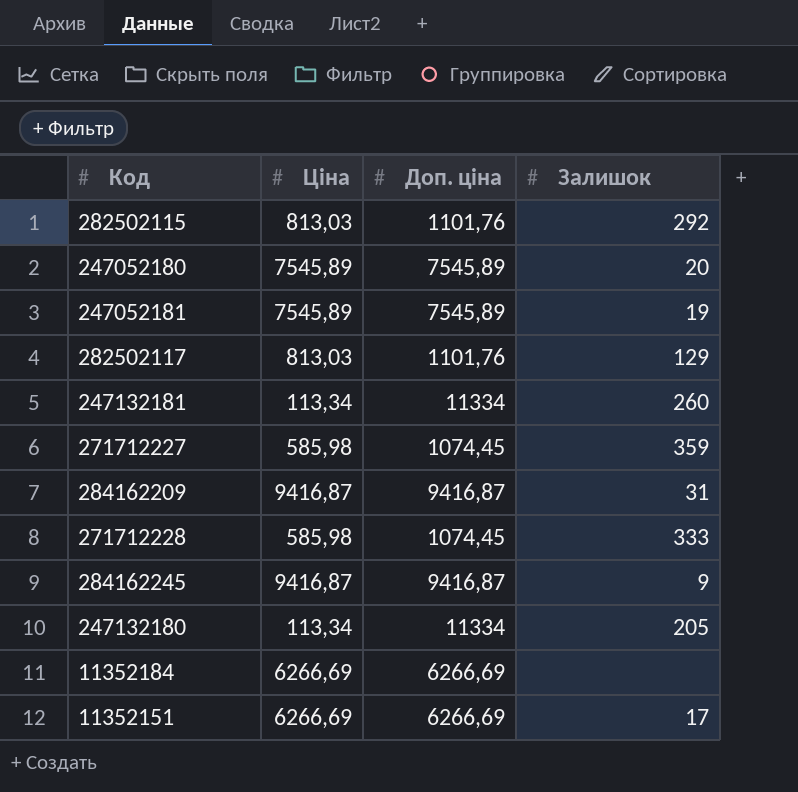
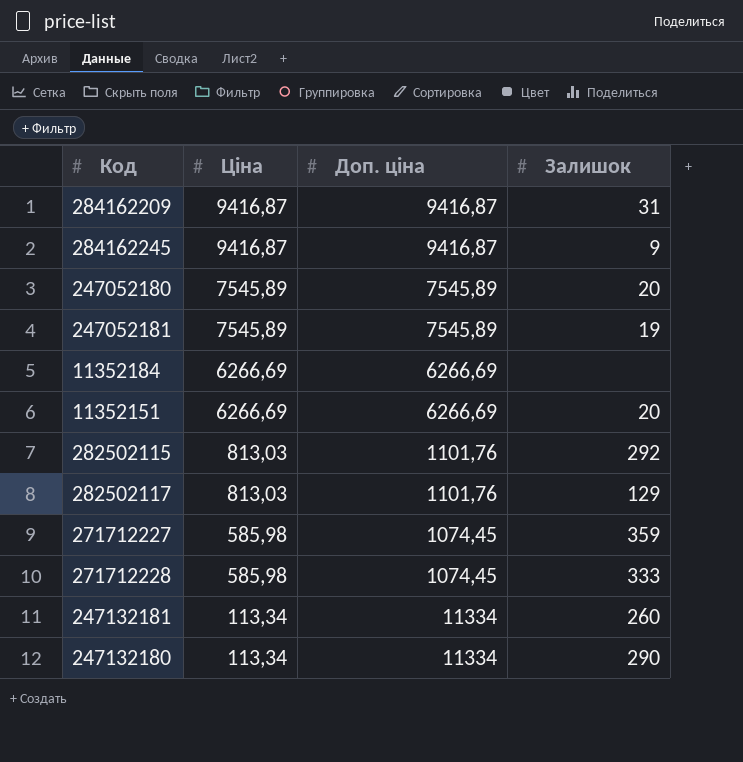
row order: none -> Ціна descending
11352151 | Залишок: 17 -> 20
247132180 | Залишок: 205 -> 290

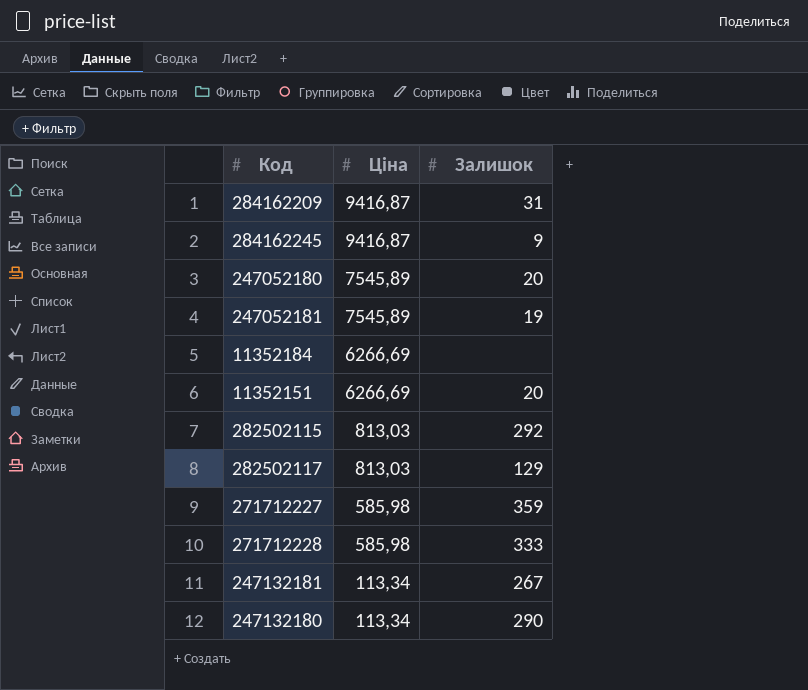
column Доп. ціна | position: 3 -> none
247132181 | Залишок: 260 -> 267

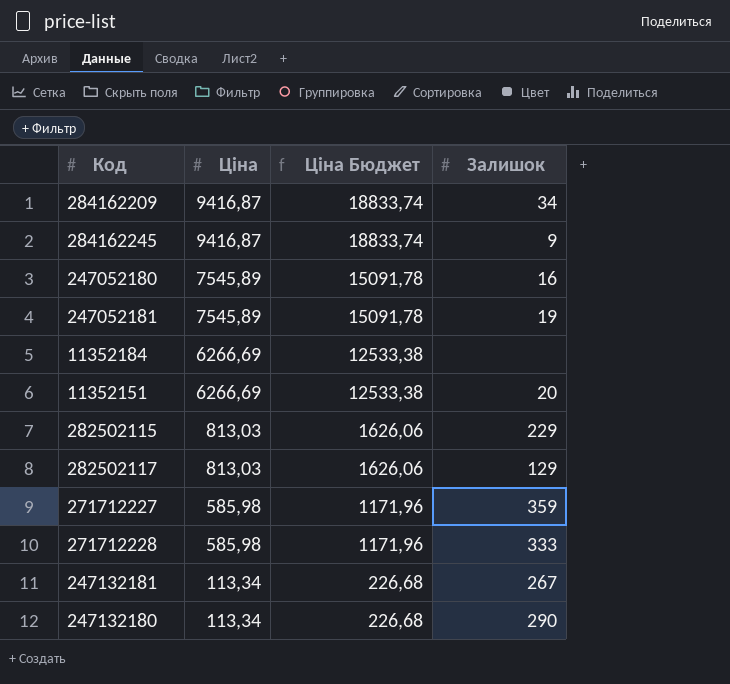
column Ціна Бюджет | formula: none -> [Ціна] * 2
284162209 | Залишок: 31 -> 34
247052180 | Залишок: 20 -> 16
282502115 | Залишок: 292 -> 229

